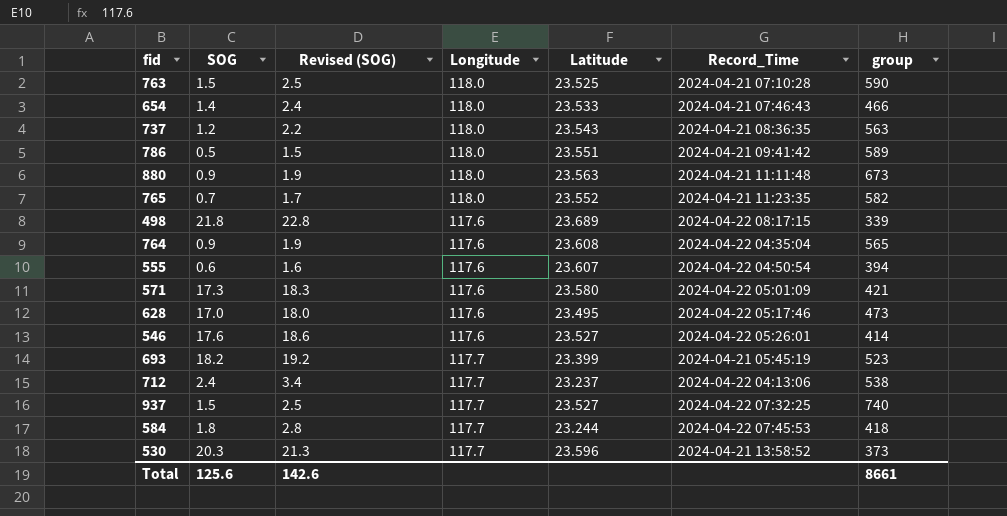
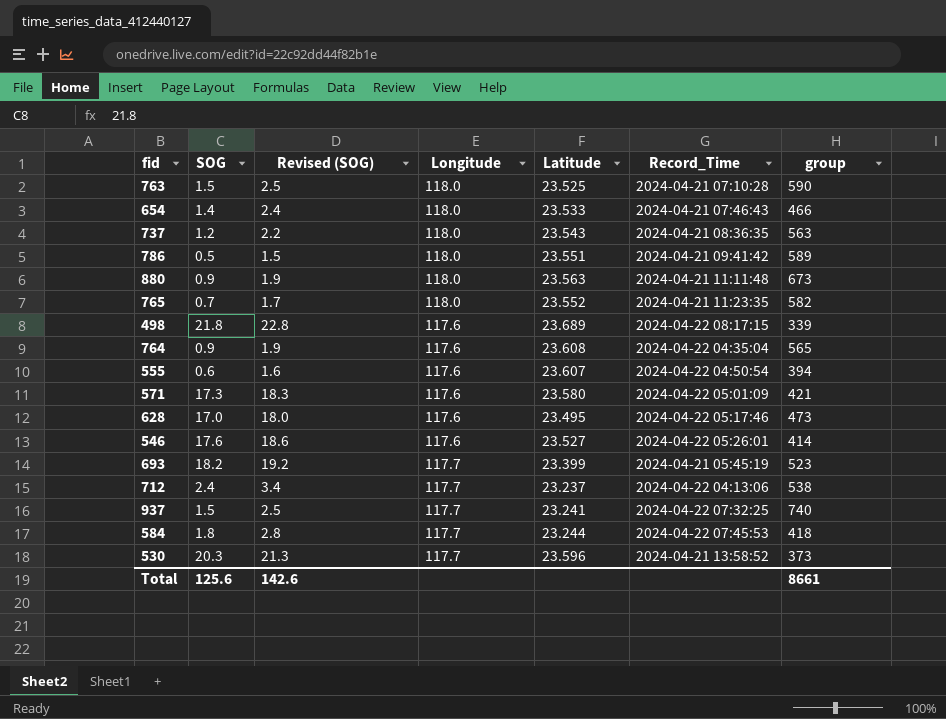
937 | Latitude: 23.527 -> 23.241

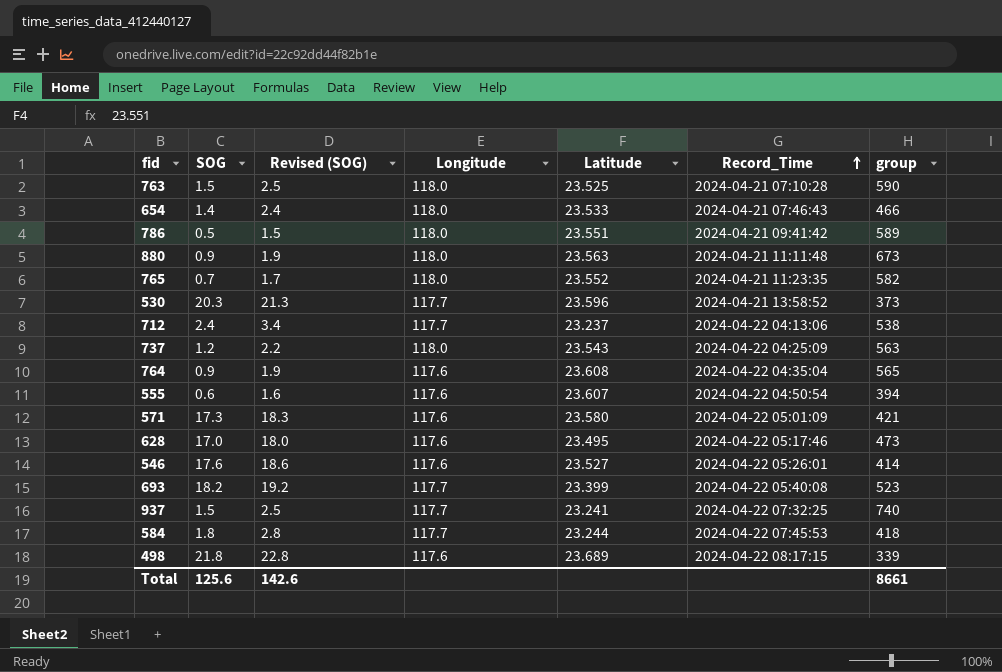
row order: none -> Record_Time ascending
737 | Record_Time: 2024-04-21 08:36:35 -> 2024-04-22 04:25:09
693 | Record_Time: 2024-04-21 05:45:19 -> 2024-04-22 05:40:08

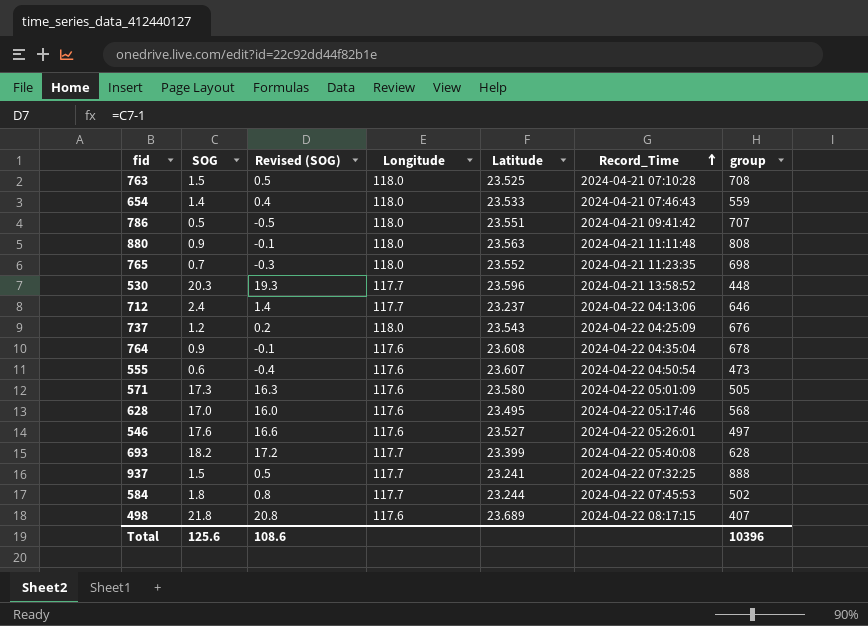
column Revised (SOG) | formula: [SOG] + 1 -> [SOG] - 1
763 | group: 590 -> 708
654 | group: 466 -> 559
786 | group: 589 -> 707
880 | group: 673 -> 808
765 | group: 582 -> 698
530 | group: 373 -> 448
712 | group: 538 -> 646
737 | group: 563 -> 676
764 | group: 565 -> 678
555 | group: 394 -> 473
571 | group: 421 -> 505
628 | group: 473 -> 568
546 | group: 414 -> 497
693 | group: 523 -> 628
937 | group: 740 -> 888
584 | group: 418 -> 502
498 | group: 339 -> 407
Total | Revised (SOG): 142.6 -> 108.6
Total | group: 8661 -> 10396

